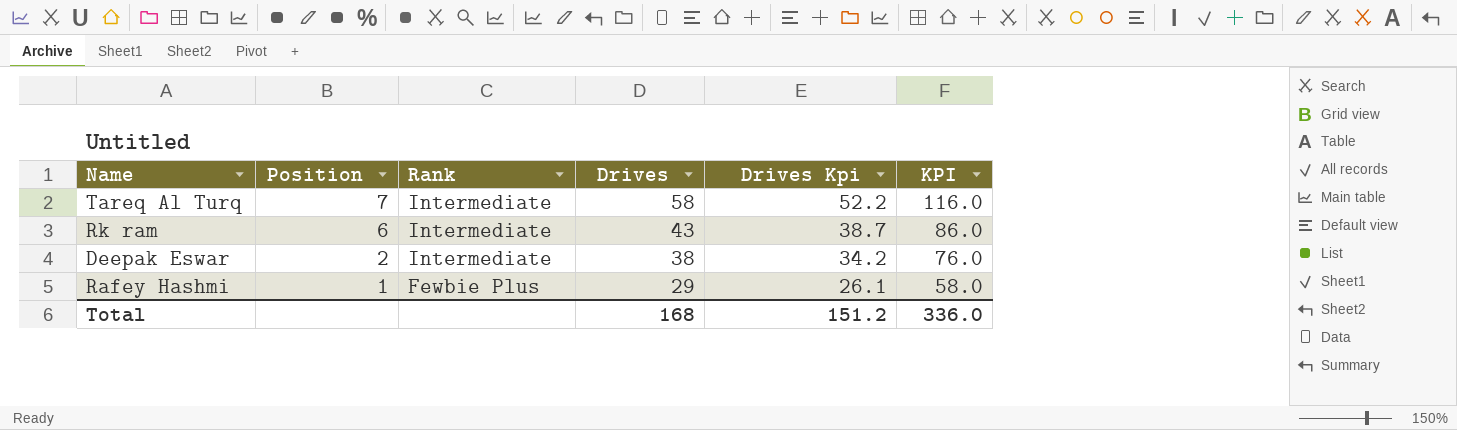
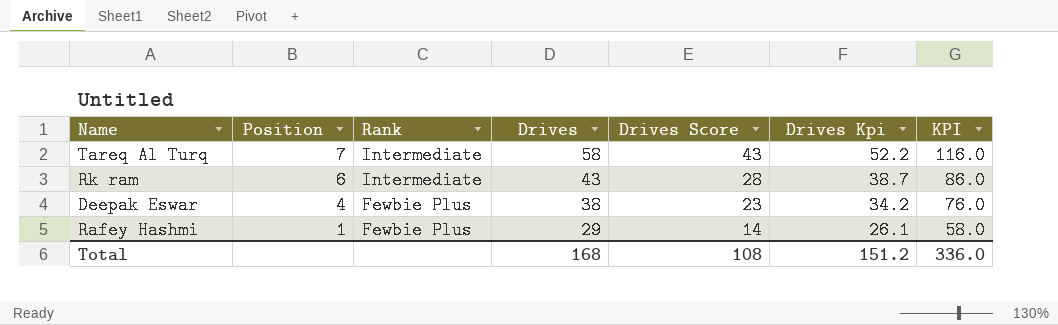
column Drives Score | formula: none -> [Drives] - 15
Deepak Eswar | Position: 2 -> 4
Deepak Eswar | Rank: Intermediate -> Fewbie Plus

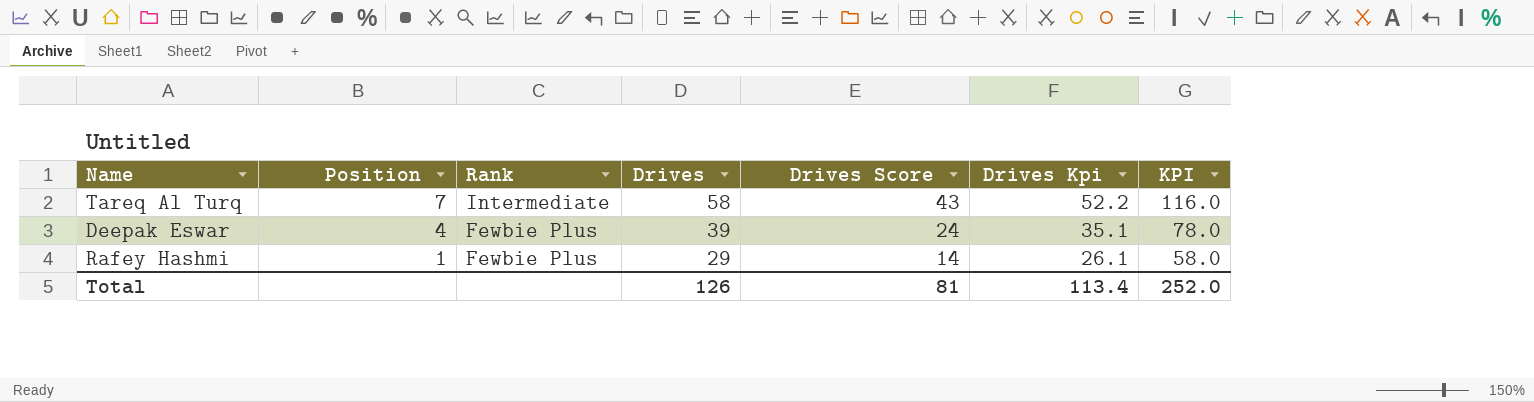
row Rk ram: 6 | Intermediate | 43 | 28 | 38.7 | 86.0 -> none
Deepak Eswar | Drives: 38 -> 39
Deepak Eswar | Drives Score: 23 -> 24
Deepak Eswar | Drives Kpi: 34.2 -> 35.1
Deepak Eswar | KPI: 76.0 -> 78.0
Total | Drives: 168 -> 126
Total | Drives Score: 108 -> 81
Total | Drives Kpi: 151.2 -> 113.4
Total | KPI: 336.0 -> 252.0

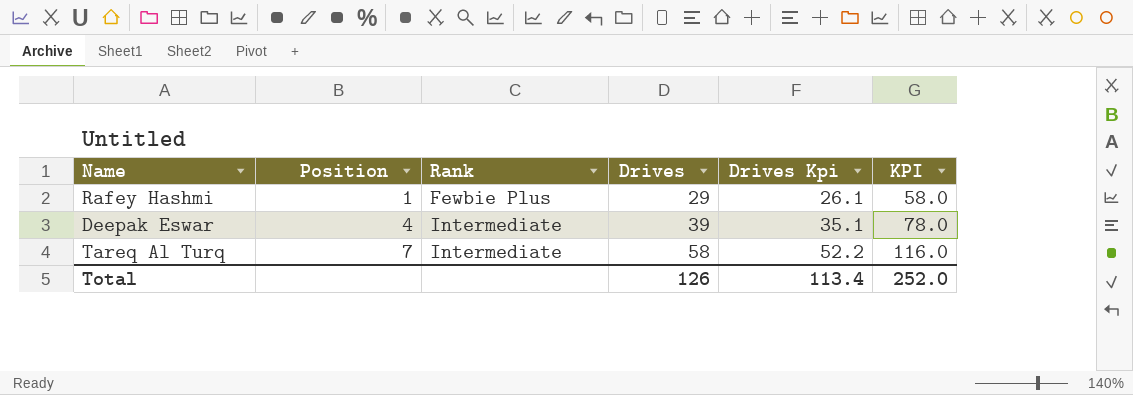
row order: Position descending -> Position ascending
column Drives Score | formula: [Drives] - 15 -> none
Deepak Eswar | Rank: Fewbie Plus -> Intermediate

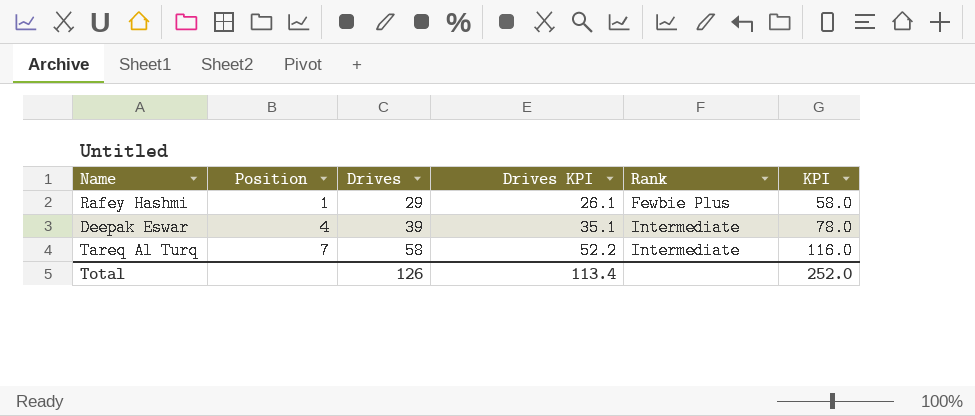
column name: Drives Kpi -> Drives KPI
column Rank | position: 3 -> 5

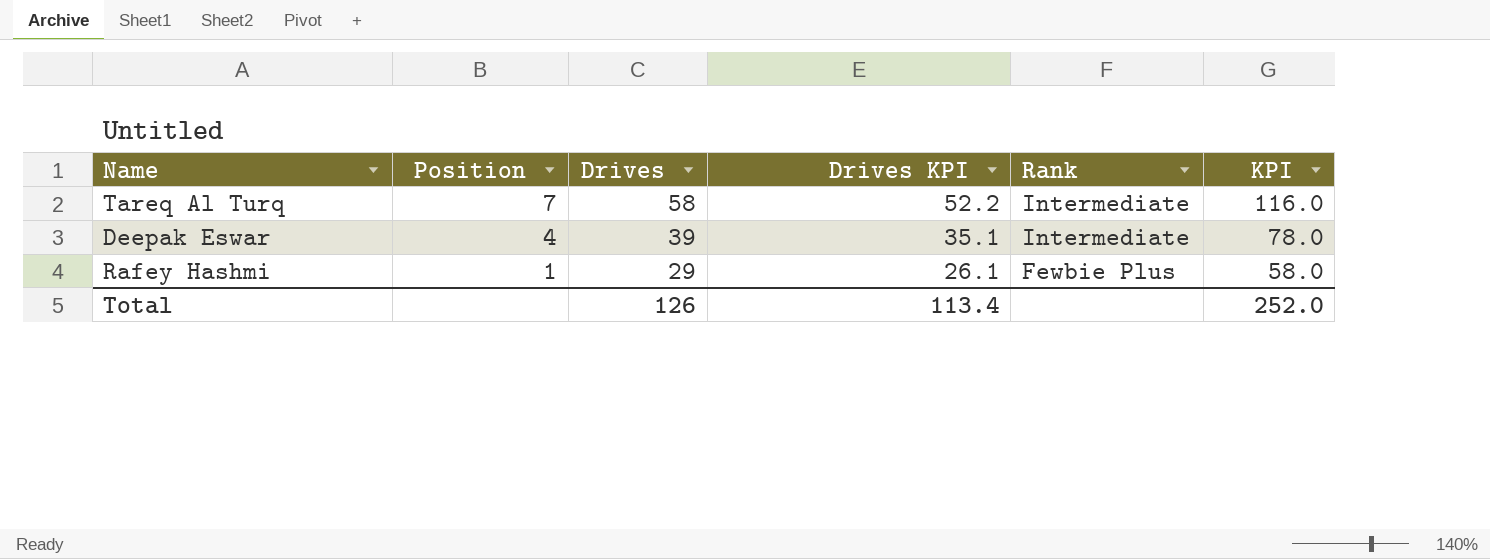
row order: Position ascending -> Position descending

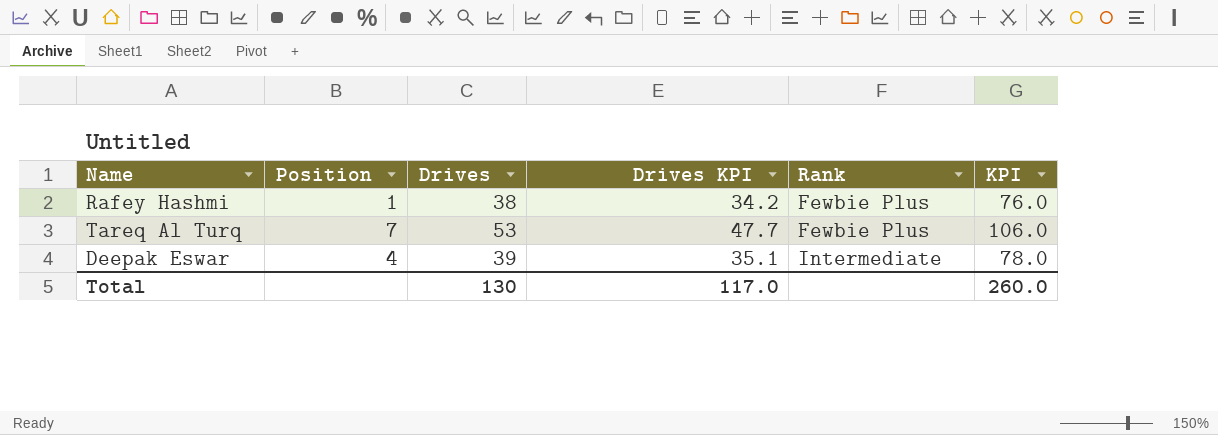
row order: Position descending -> Rank ascending
Rafey Hashmi | Drives: 29 -> 38
Rafey Hashmi | Drives KPI: 26.1 -> 34.2
Rafey Hashmi | KPI: 58.0 -> 76.0
Tareq Al Turq | Drives: 58 -> 53
Tareq Al Turq | Drives KPI: 52.2 -> 47.7
Tareq Al Turq | Rank: Intermediate -> Fewbie Plus
Tareq Al Turq | KPI: 116.0 -> 106.0
Total | Drives: 126 -> 130
Total | Drives KPI: 113.4 -> 117.0
Total | KPI: 252.0 -> 260.0

